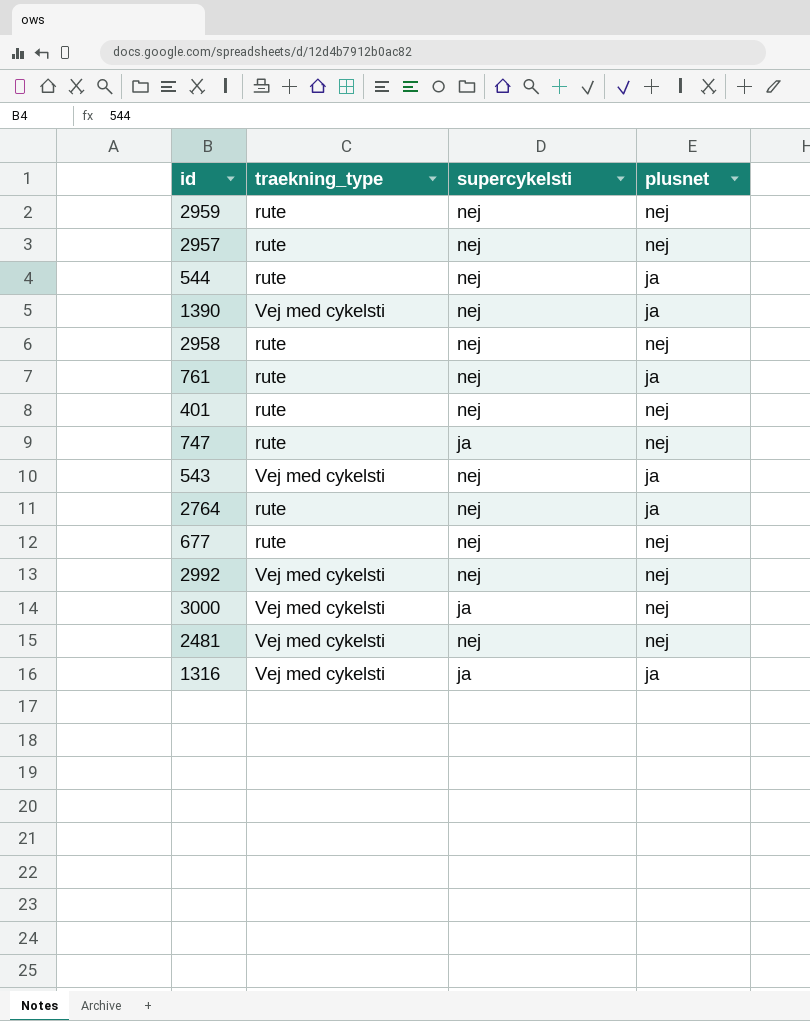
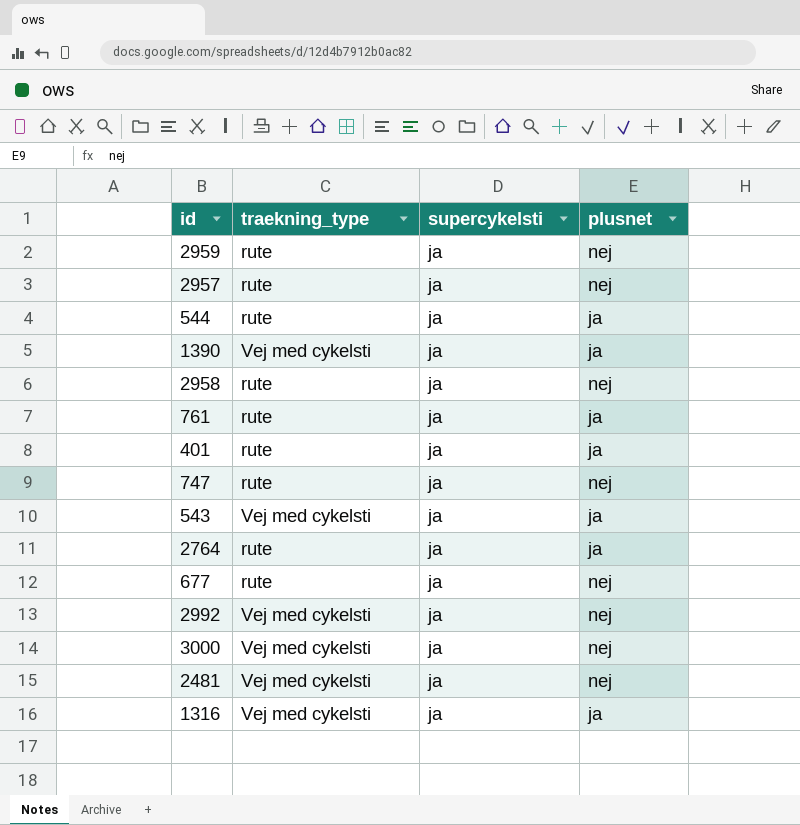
2959 | supercykelsti: nej -> ja
2957 | supercykelsti: nej -> ja
544 | supercykelsti: nej -> ja
1390 | supercykelsti: nej -> ja
2958 | supercykelsti: nej -> ja
761 | supercykelsti: nej -> ja
401 | supercykelsti: nej -> ja
401 | plusnet: nej -> ja
543 | supercykelsti: nej -> ja
2764 | supercykelsti: nej -> ja
677 | supercykelsti: nej -> ja
2992 | supercykelsti: nej -> ja
2481 | supercykelsti: nej -> ja

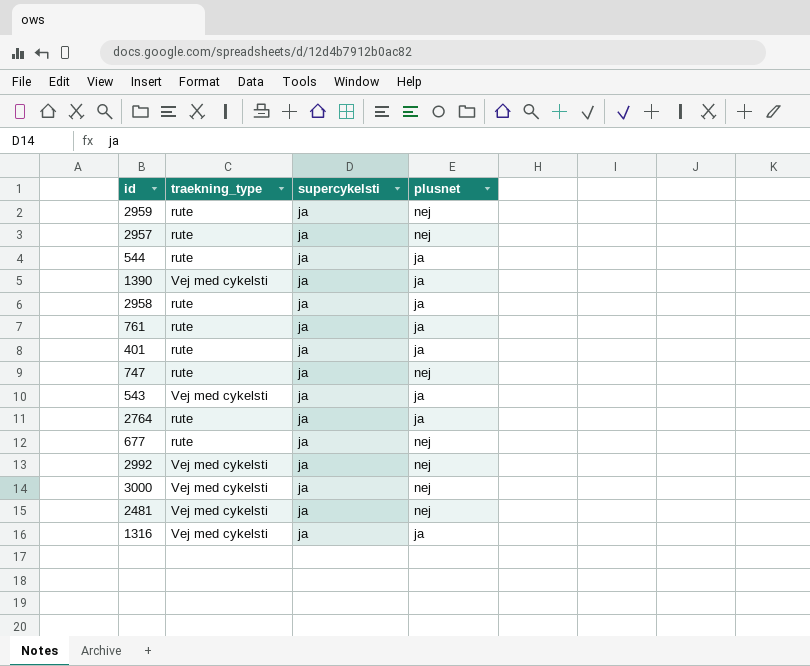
2958 | plusnet: nej -> ja

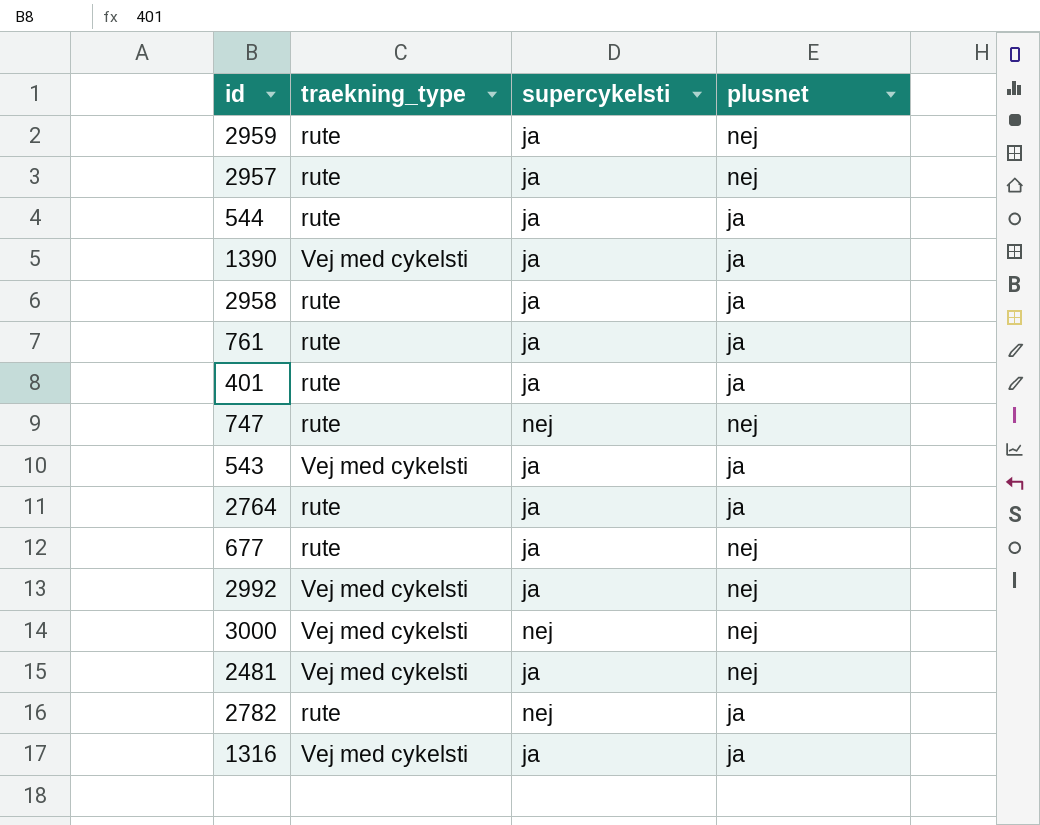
747 | supercykelsti: ja -> nej
3000 | supercykelsti: ja -> nej
row 2782: none -> rute | nej | ja

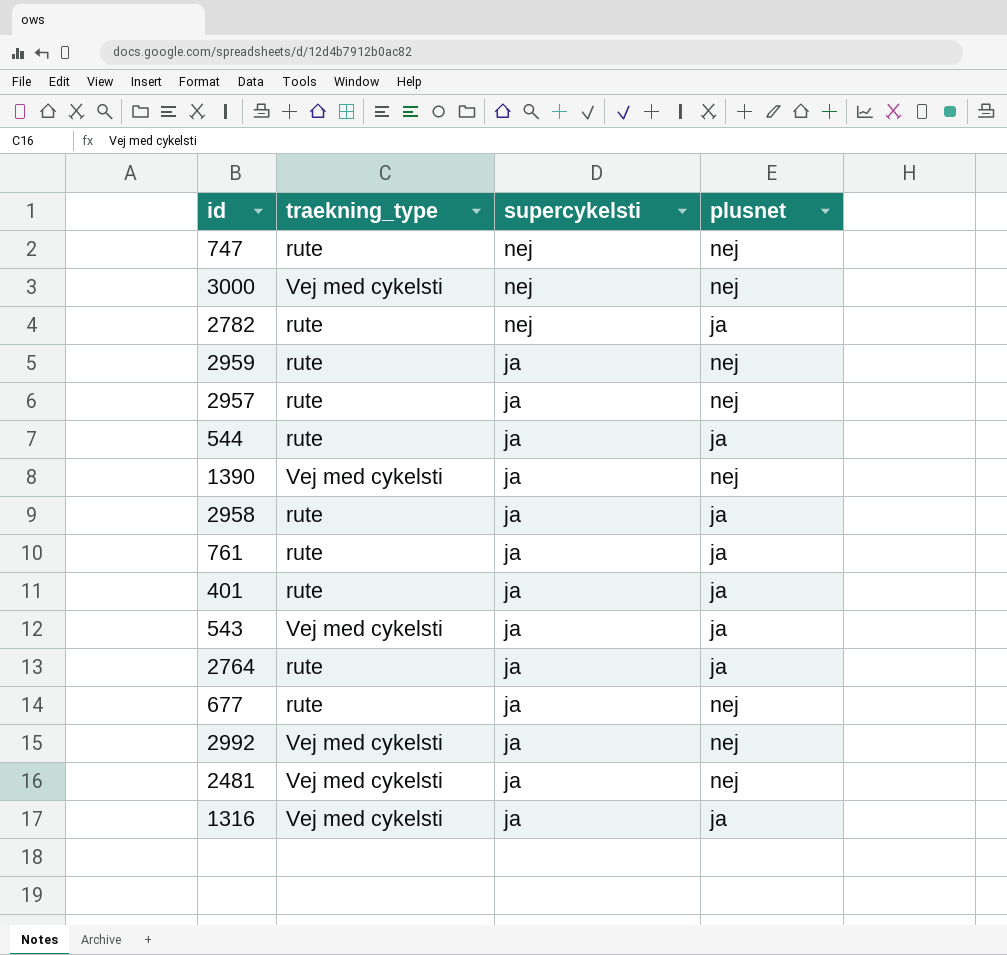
row order: none -> supercykelsti descending
1390 | plusnet: ja -> nej

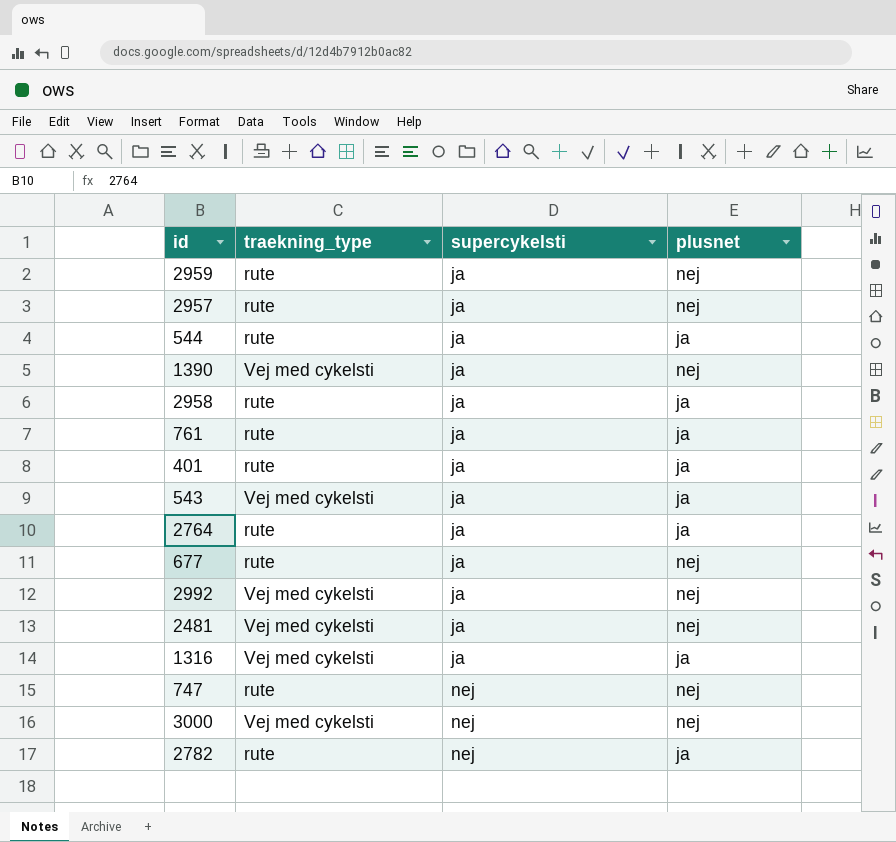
row order: supercykelsti descending -> supercykelsti ascending

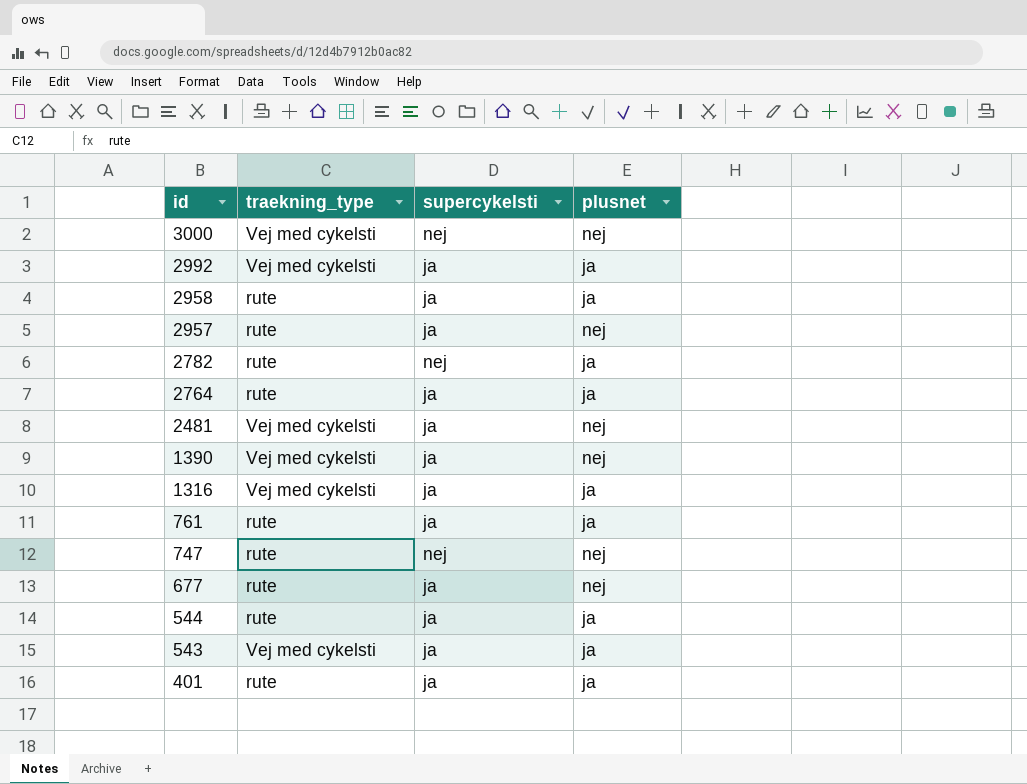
row order: supercykelsti ascending -> id descending
row 2959: rute | ja | nej -> none
2992 | plusnet: nej -> ja

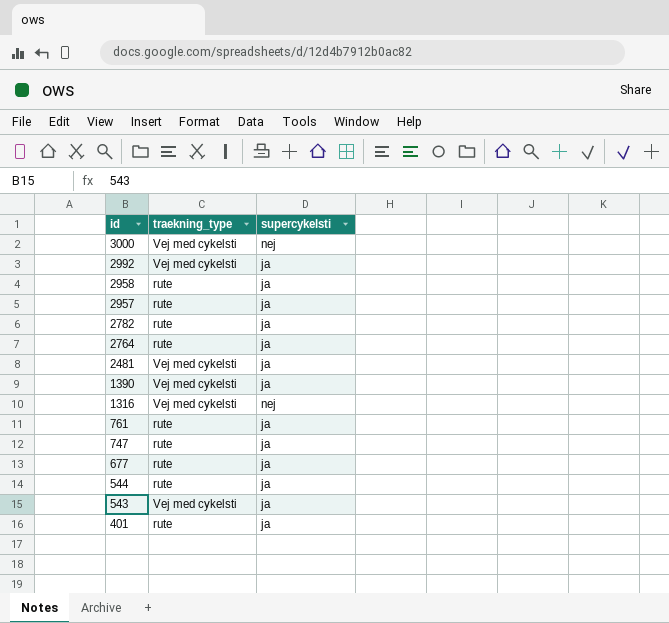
column plusnet | position: 4 -> none
2782 | supercykelsti: nej -> ja
1316 | supercykelsti: ja -> nej
747 | supercykelsti: nej -> ja

